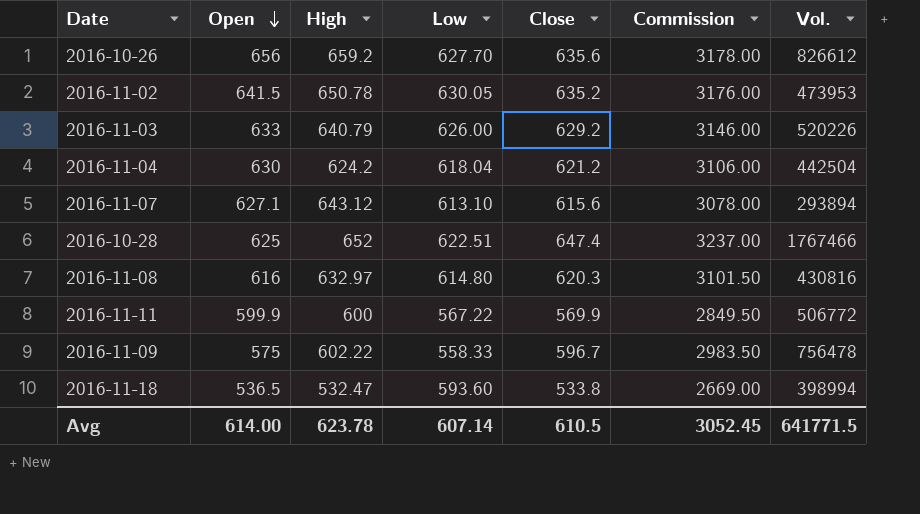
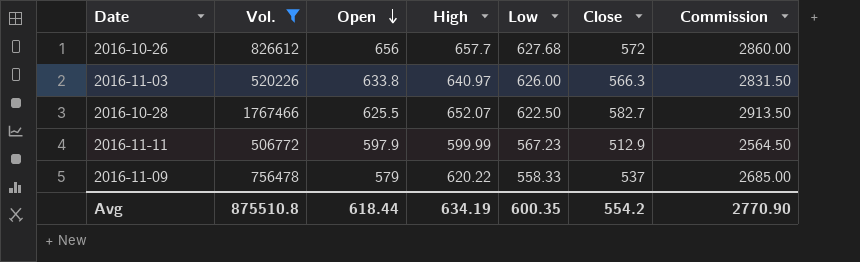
filter: none -> Vol. >= 506772
column Vol. | position: 7 -> 2
2016-10-26 | High: 659.2 -> 657.7
2016-10-26 | Low: 627.70 -> 627.68
2016-10-26 | Close: 635.6 -> 572
2016-10-26 | Commission: 3178.00 -> 2860.00
2016-11-03 | Open: 633 -> 633.8
2016-11-03 | High: 640.79 -> 640.97
2016-11-03 | Close: 629.2 -> 566.3
2016-11-03 | Commission: 3146.00 -> 2831.50
2016-10-28 | Open: 625 -> 625.5
2016-10-28 | High: 652 -> 652.07
2016-10-28 | Low: 622.51 -> 622.50
2016-10-28 | Close: 647.4 -> 582.7
2016-10-28 | Commission: 3237.00 -> 2913.50
2016-11-11 | Open: 599.9 -> 597.9
2016-11-11 | High: 600 -> 599.99
2016-11-11 | Low: 567.22 -> 567.23
2016-11-11 | Close: 569.9 -> 512.9
2016-11-11 | Commission: 2849.50 -> 2564.50
2016-11-09 | Open: 575 -> 579
2016-11-09 | High: 602.22 -> 620.22
2016-11-09 | Close: 596.7 -> 537
2016-11-09 | Commission: 2983.50 -> 2685.00
Avg | Vol.: 641771.5 -> 875510.8
Avg | Open: 614.00 -> 618.44
Avg | High: 623.78 -> 634.19
Avg | Low: 607.14 -> 600.35
Avg | Close: 610.5 -> 554.2
Avg | Commission: 3052.45 -> 2770.90

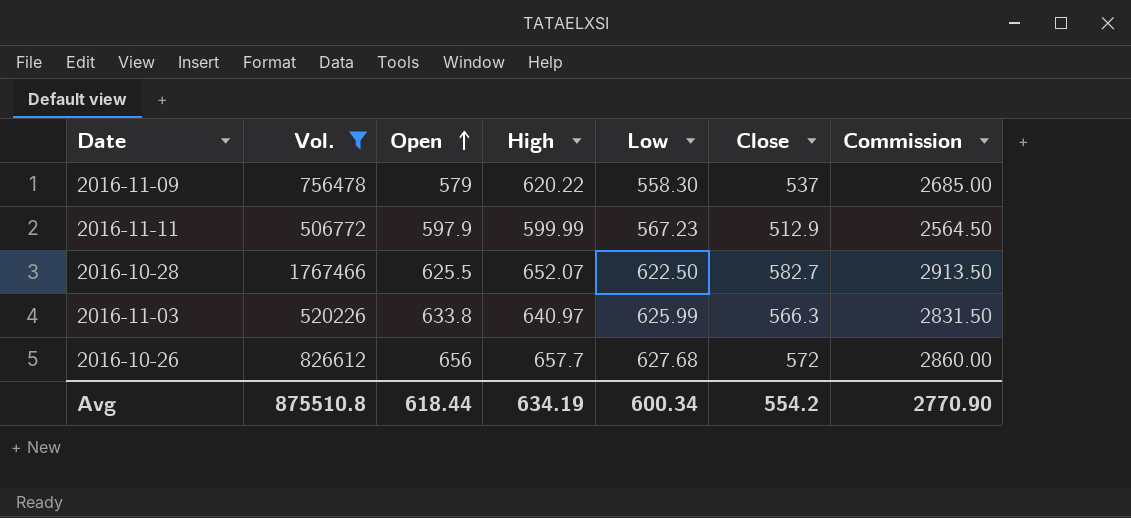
row order: Open descending -> Open ascending
2016-11-09 | Low: 558.33 -> 558.30
2016-11-03 | Low: 626.00 -> 625.99
Avg | Low: 600.35 -> 600.34

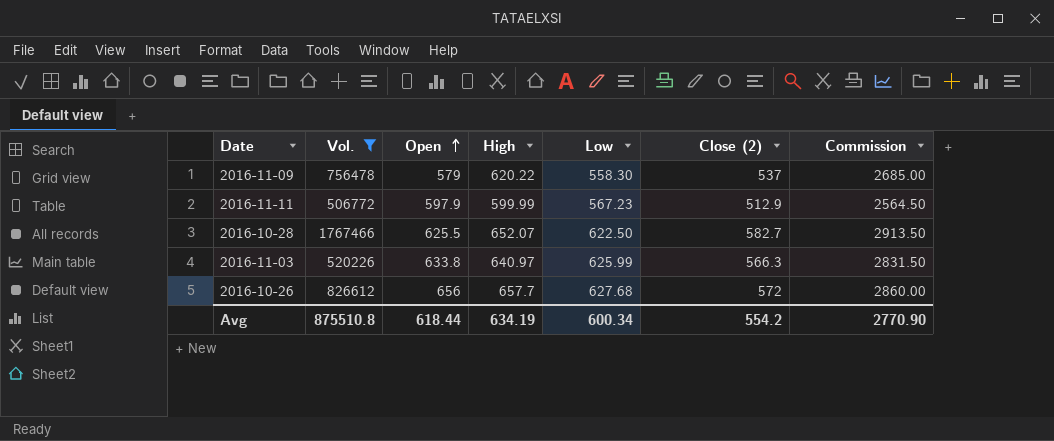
column name: Close -> Close (2)

